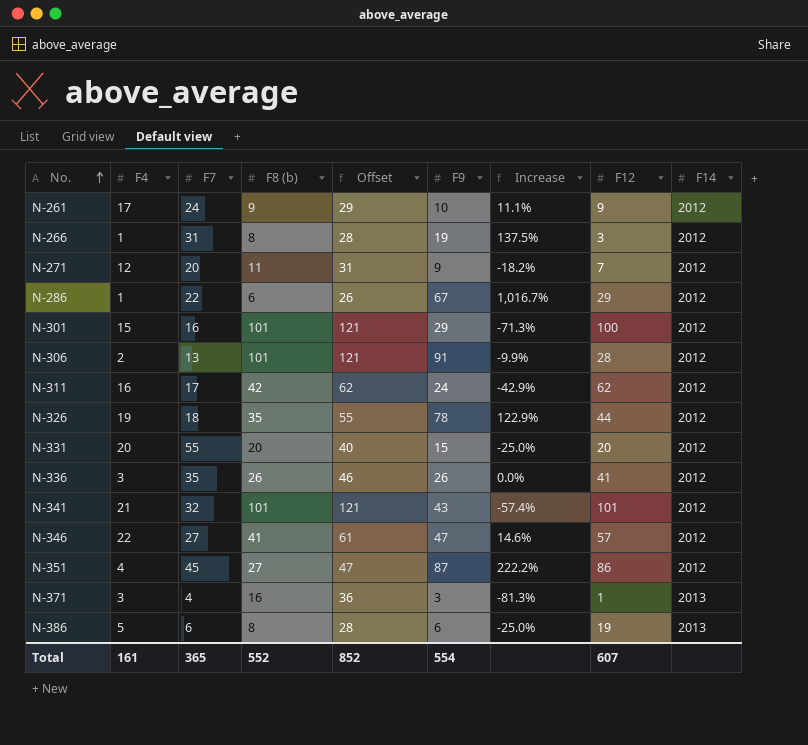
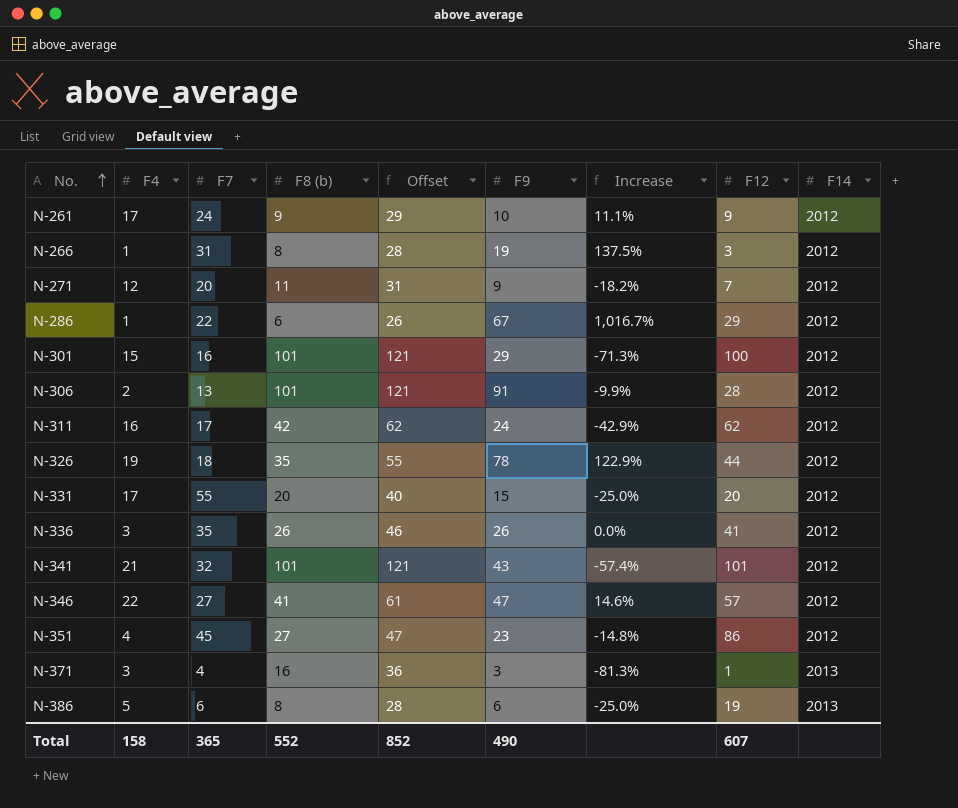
N-331 | F4: 20 -> 17
N-351 | F9: 87 -> 23
N-351 | Increase: 222.2% -> -14.8%
Total | F4: 161 -> 158
Total | F9: 554 -> 490

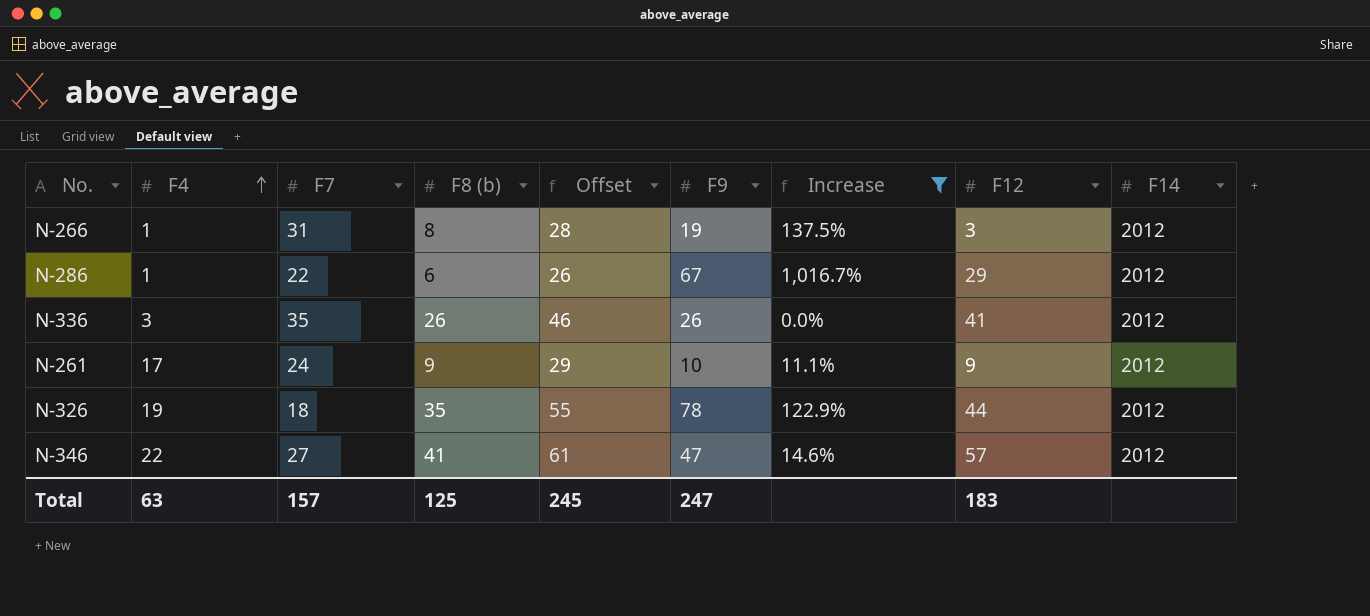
filter: none -> Increase >= 0.0%
row order: No. ascending -> F4 ascending
Total | F4: 158 -> 63
Total | F7: 365 -> 157
Total | F8 (b): 552 -> 125
Total | Offset: 852 -> 245
Total | F9: 490 -> 247
Total | F12: 607 -> 183

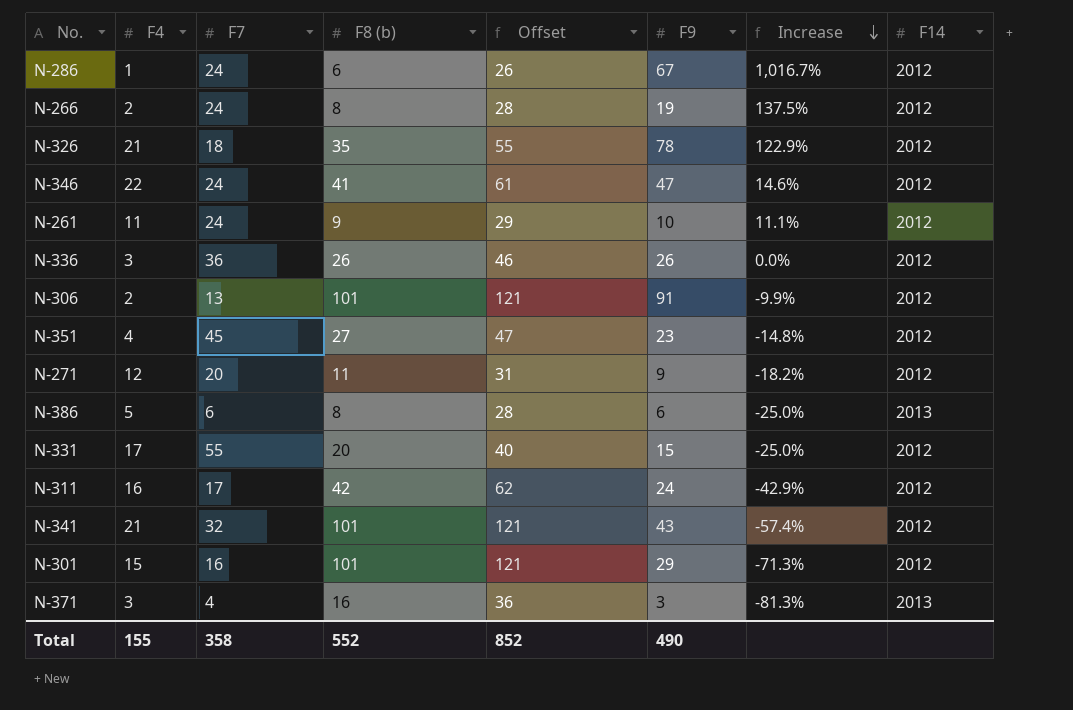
filter: Increase >= 0.0% -> none
row order: F4 ascending -> Increase descending
column F12 | position: 8 -> none
N-286 | F7: 22 -> 24
N-266 | F4: 1 -> 2
N-266 | F7: 31 -> 24
N-326 | F4: 19 -> 21
N-346 | F7: 27 -> 24
N-261 | F4: 17 -> 11
N-336 | F7: 35 -> 36
Total | F4: 63 -> 155
Total | F7: 157 -> 358
Total | F8 (b): 125 -> 552
Total | Offset: 245 -> 852
Total | F9: 247 -> 490

